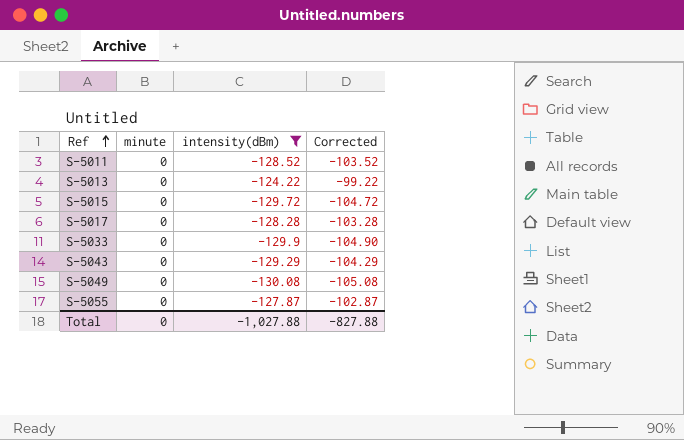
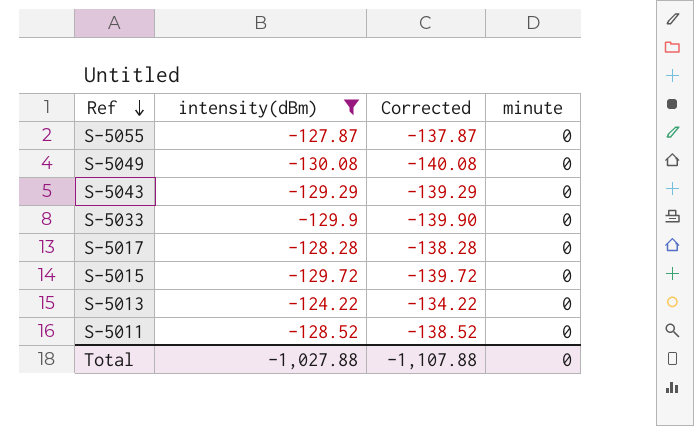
row order: Ref ascending -> Ref descending
column Corrected | formula: [intensity(dBm)] + 25 -> [intensity(dBm)] - 10
column minute | position: 2 -> 4
Total | Corrected: -827.88 -> -1,107.88

